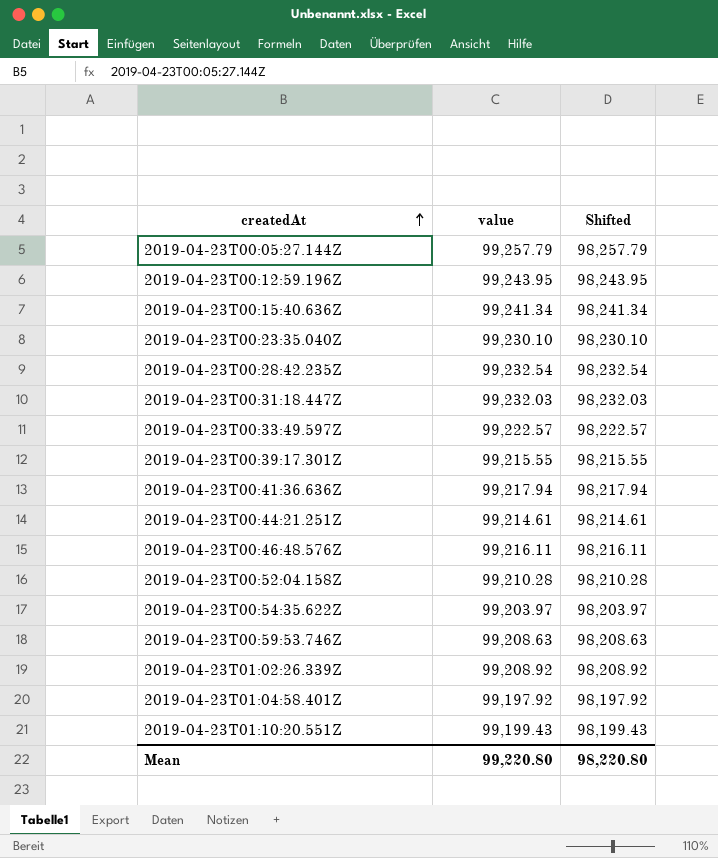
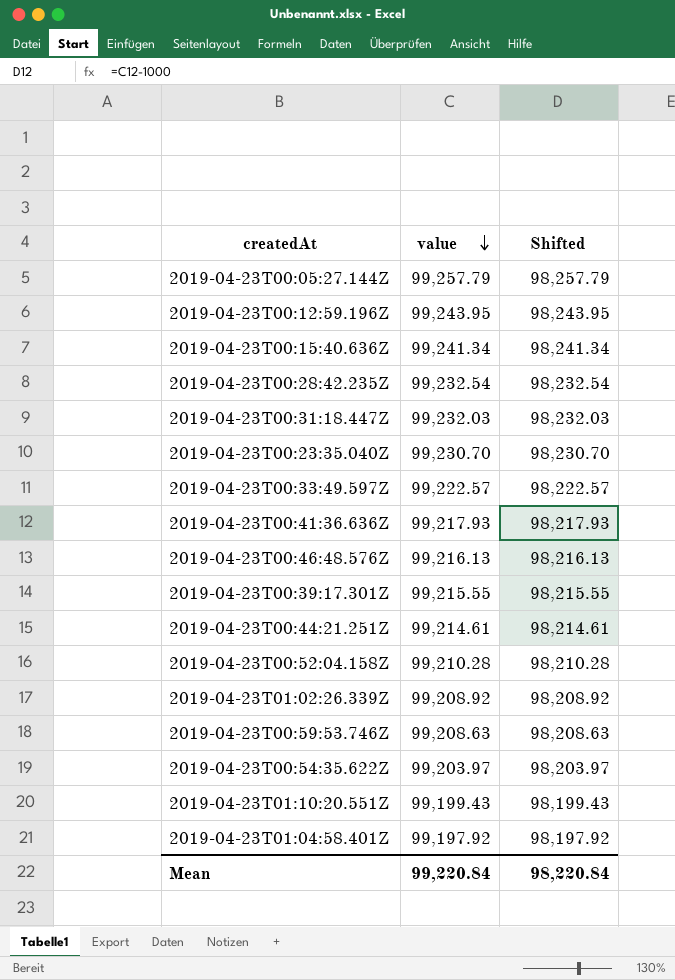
row order: createdAt ascending -> value descending
2019-04-23T00:23:35.040Z | value: 99,230.10 -> 99,230.70
2019-04-23T00:23:35.040Z | Shifted: 98,230.10 -> 98,230.70
2019-04-23T00:41:36.636Z | value: 99,217.94 -> 99,217.93
2019-04-23T00:41:36.636Z | Shifted: 98,217.94 -> 98,217.93
2019-04-23T00:46:48.576Z | value: 99,216.11 -> 99,216.13
2019-04-23T00:46:48.576Z | Shifted: 98,216.11 -> 98,216.13
Mean | value: 99,220.80 -> 99,220.84
Mean | Shifted: 98,220.80 -> 98,220.84

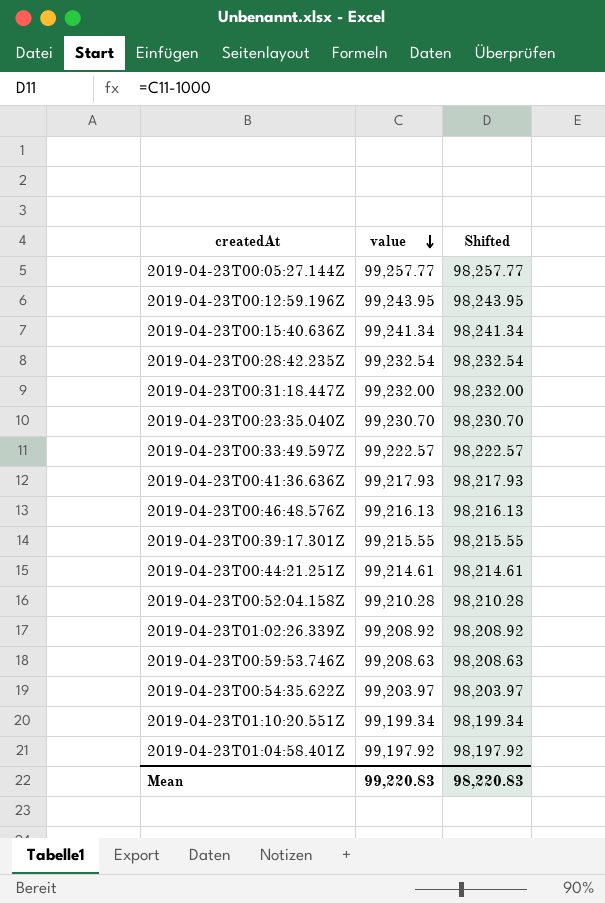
2019-04-23T00:05:27.144Z | value: 99,257.79 -> 99,257.77
2019-04-23T00:05:27.144Z | Shifted: 98,257.79 -> 98,257.77
2019-04-23T00:31:18.447Z | value: 99,232.03 -> 99,232.00
2019-04-23T00:31:18.447Z | Shifted: 98,232.03 -> 98,232.00
2019-04-23T01:10:20.551Z | value: 99,199.43 -> 99,199.34
2019-04-23T01:10:20.551Z | Shifted: 98,199.43 -> 98,199.34
Mean | value: 99,220.84 -> 99,220.83
Mean | Shifted: 98,220.84 -> 98,220.83

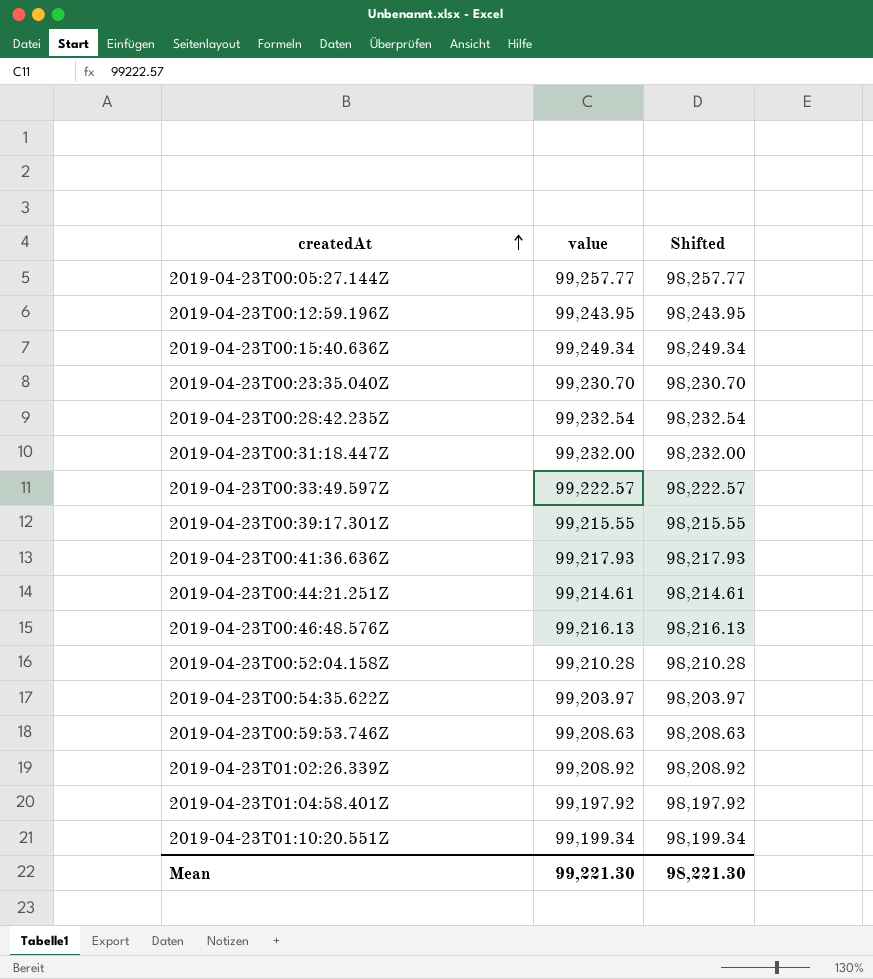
row order: value descending -> createdAt ascending
2019-04-23T00:15:40.636Z | value: 99,241.34 -> 99,249.34
2019-04-23T00:15:40.636Z | Shifted: 98,241.34 -> 98,249.34
Mean | value: 99,220.83 -> 99,221.30
Mean | Shifted: 98,220.83 -> 98,221.30

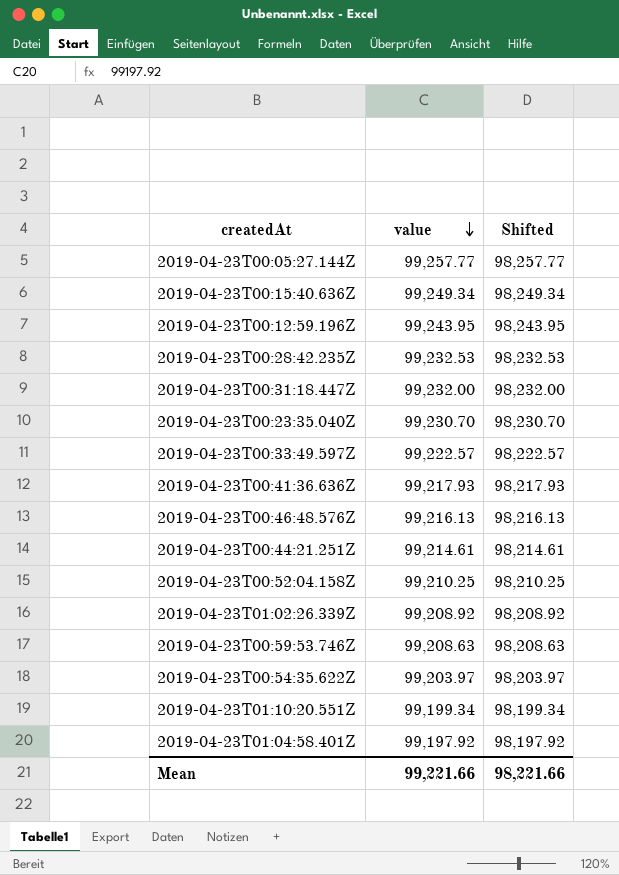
row order: createdAt ascending -> value descending
row 2019-04-23T00:39:17.301Z: 99,215.55 | 98,215.55 -> none
2019-04-23T00:28:42.235Z | value: 99,232.54 -> 99,232.53
2019-04-23T00:28:42.235Z | Shifted: 98,232.54 -> 98,232.53
2019-04-23T00:52:04.158Z | value: 99,210.28 -> 99,210.25
2019-04-23T00:52:04.158Z | Shifted: 98,210.28 -> 98,210.25
Mean | value: 99,221.30 -> 99,221.66
Mean | Shifted: 98,221.30 -> 98,221.66

